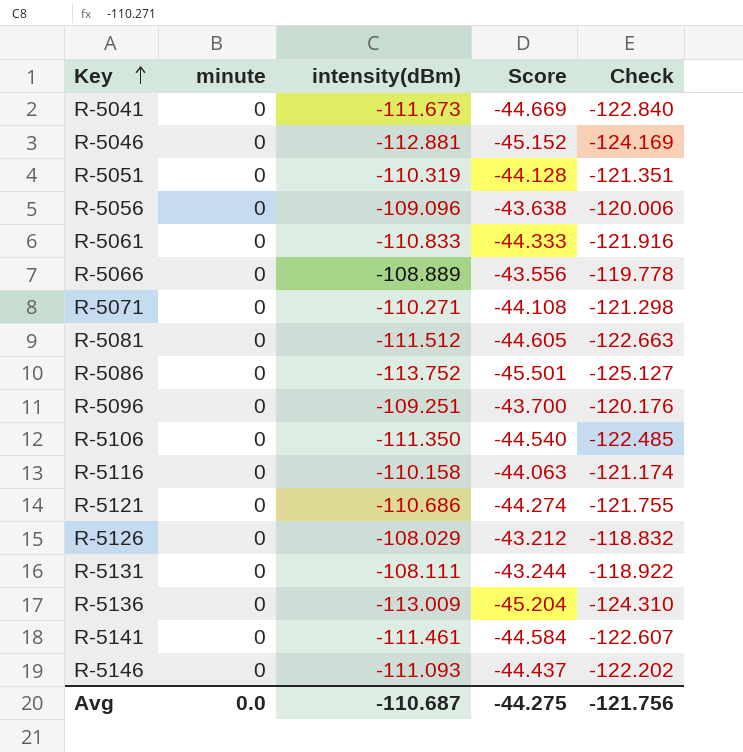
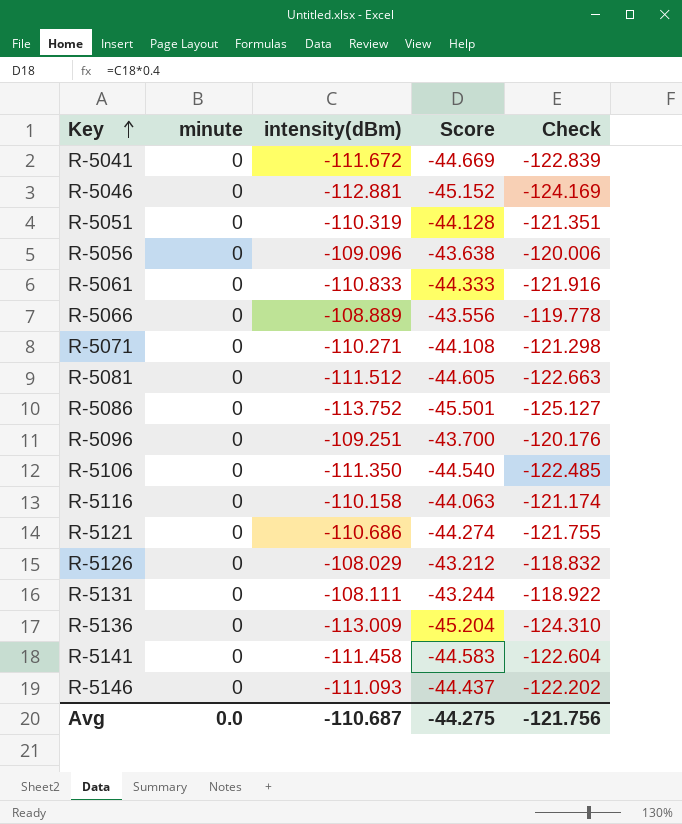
R-5041 | intensity(dBm): -111.673 -> -111.672
R-5041 | Check: -122.840 -> -122.839
R-5141 | intensity(dBm): -111.461 -> -111.458
R-5141 | Score: -44.584 -> -44.583
R-5141 | Check: -122.607 -> -122.604

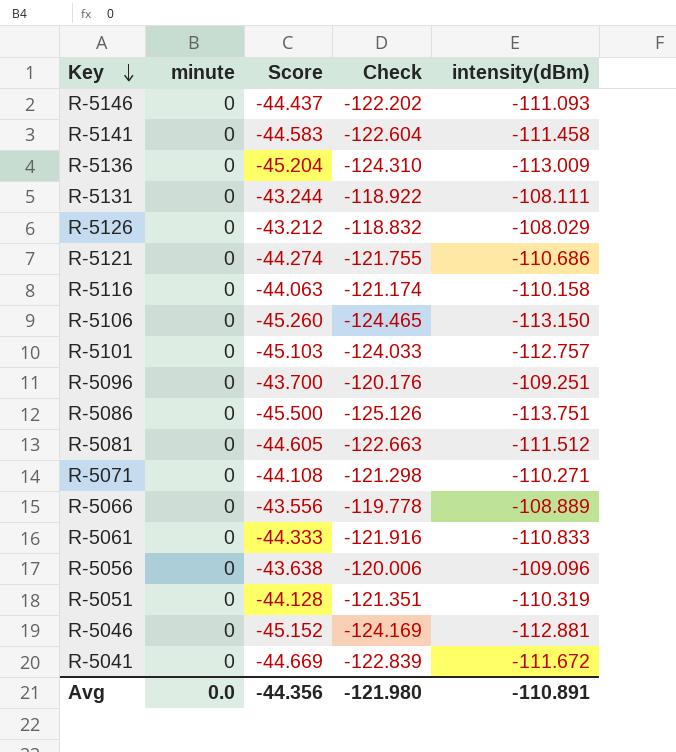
row order: Key ascending -> Key descending
column intensity(dBm) | position: 3 -> 5
R-5106 | Score: -44.540 -> -45.260
R-5106 | Check: -122.485 -> -124.465
R-5106 | intensity(dBm): -111.350 -> -113.150
row R-5101: none -> 0 | -45.103 | -124.033 | -112.757
R-5086 | Score: -45.501 -> -45.500
R-5086 | Check: -125.127 -> -125.126
R-5086 | intensity(dBm): -113.752 -> -113.751
Avg | Score: -44.275 -> -44.356
Avg | Check: -121.756 -> -121.980
Avg | intensity(dBm): -110.687 -> -110.891

